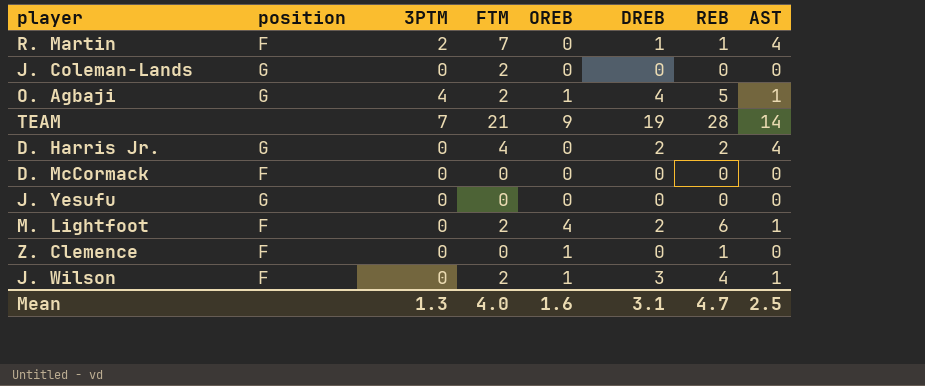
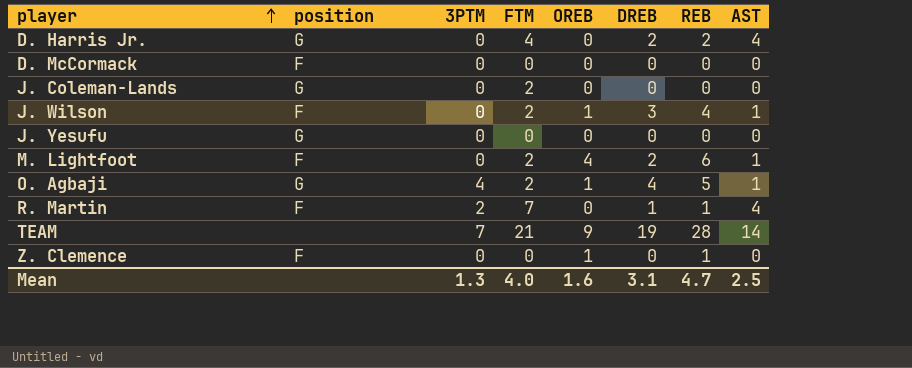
row order: none -> player ascending

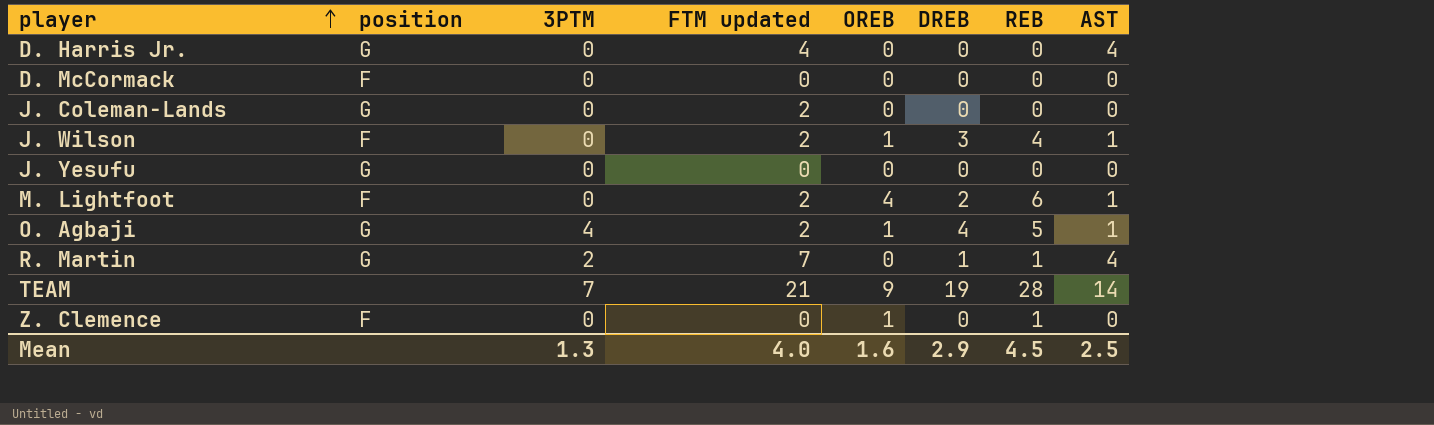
column name: FTM -> FTM updated
D. Harris Jr. | DREB: 2 -> 0
D. Harris Jr. | REB: 2 -> 0
R. Martin | position: F -> G
Mean | DREB: 3.1 -> 2.9
Mean | REB: 4.7 -> 4.5

